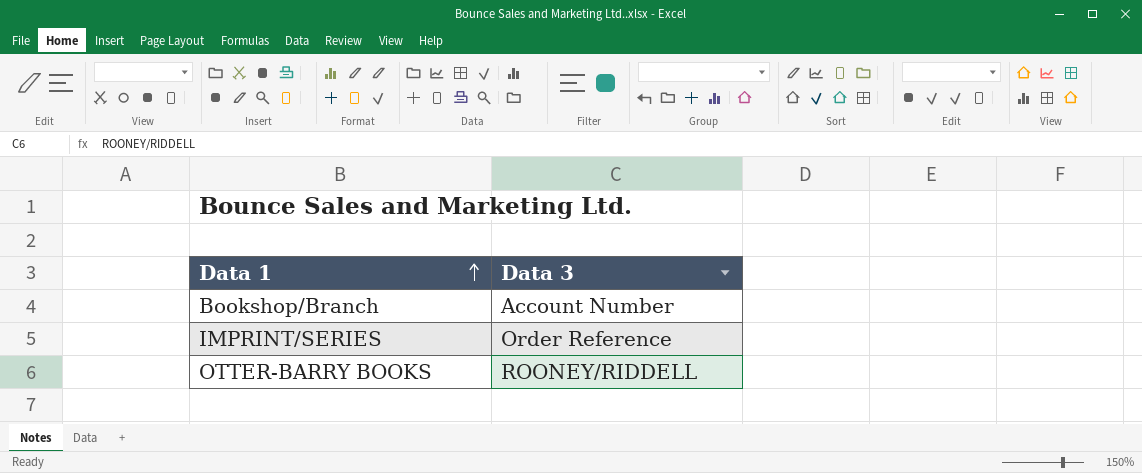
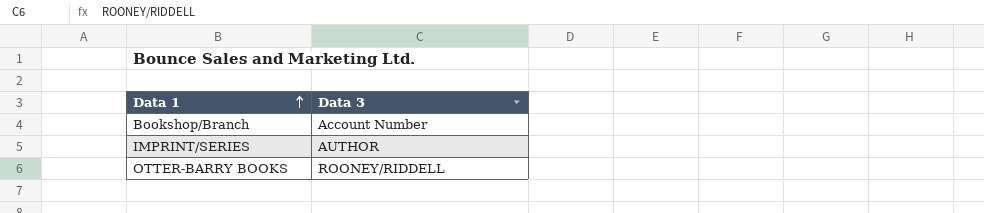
IMPRINT/SERIES | Data 3: Order Reference -> AUTHOR

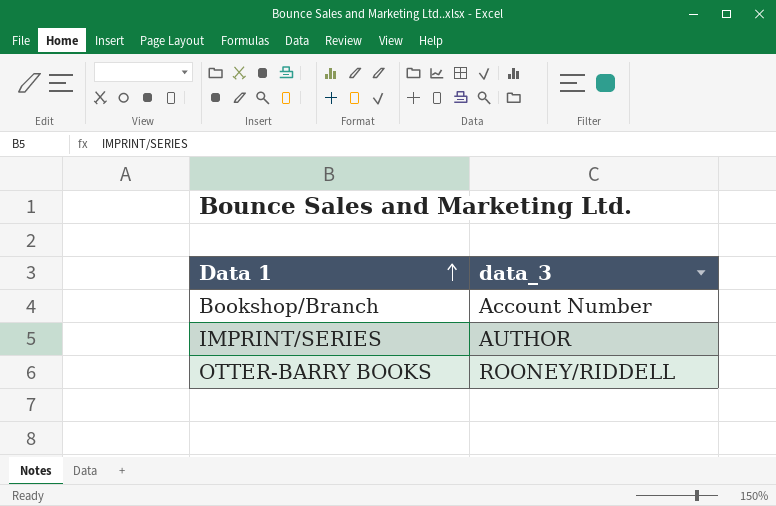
column name: Data 3 -> data_3

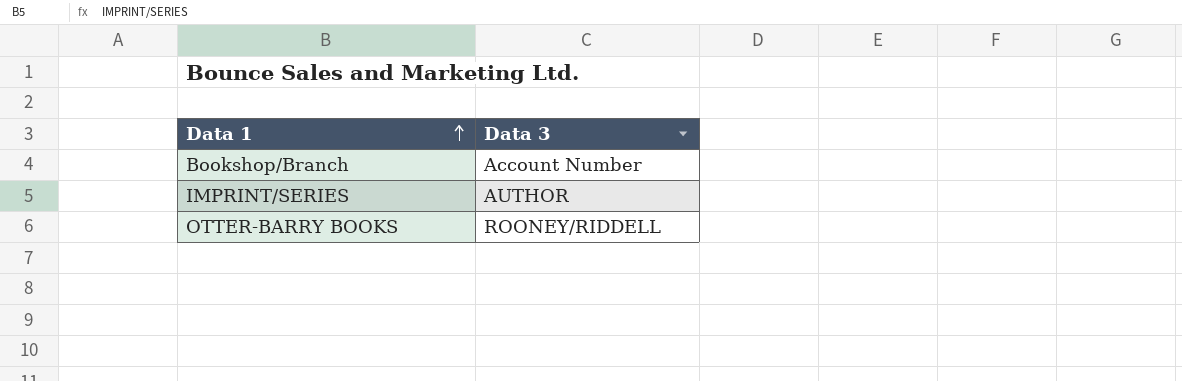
column name: data_3 -> Data 3

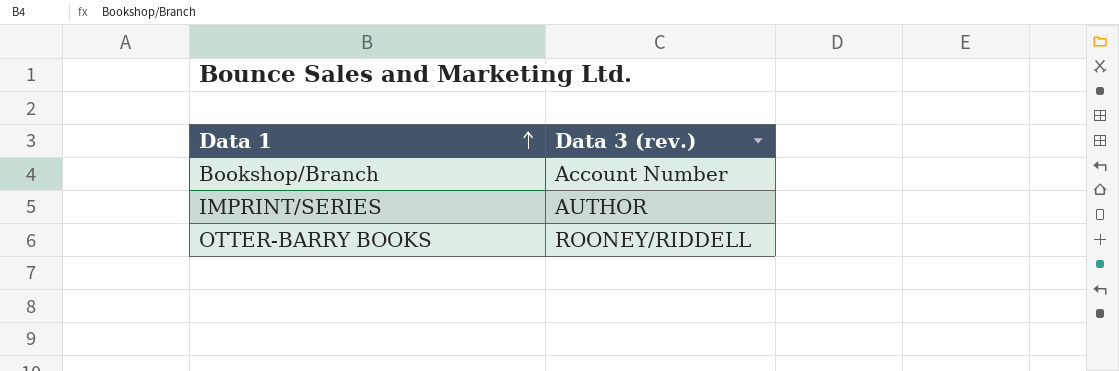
column name: Data 3 -> Data 3 (rev.)

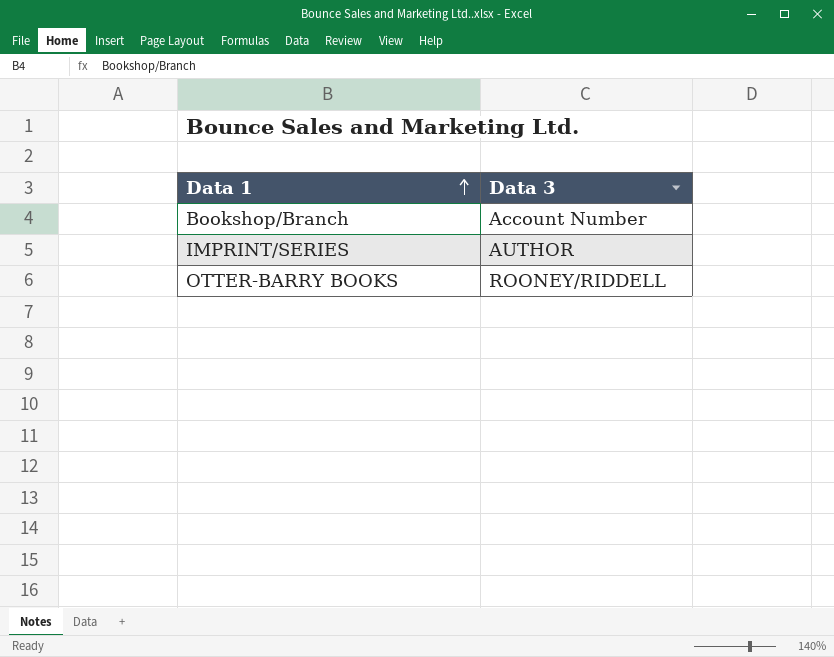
column name: Data 3 (rev.) -> Data 3

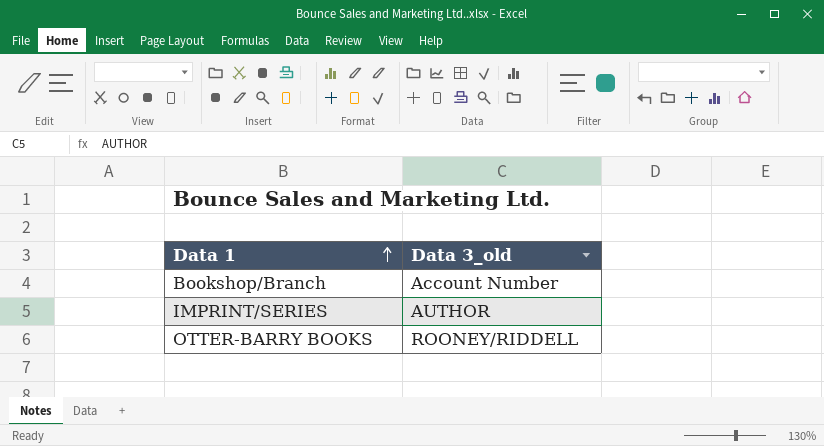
column name: Data 3 -> Data 3_old

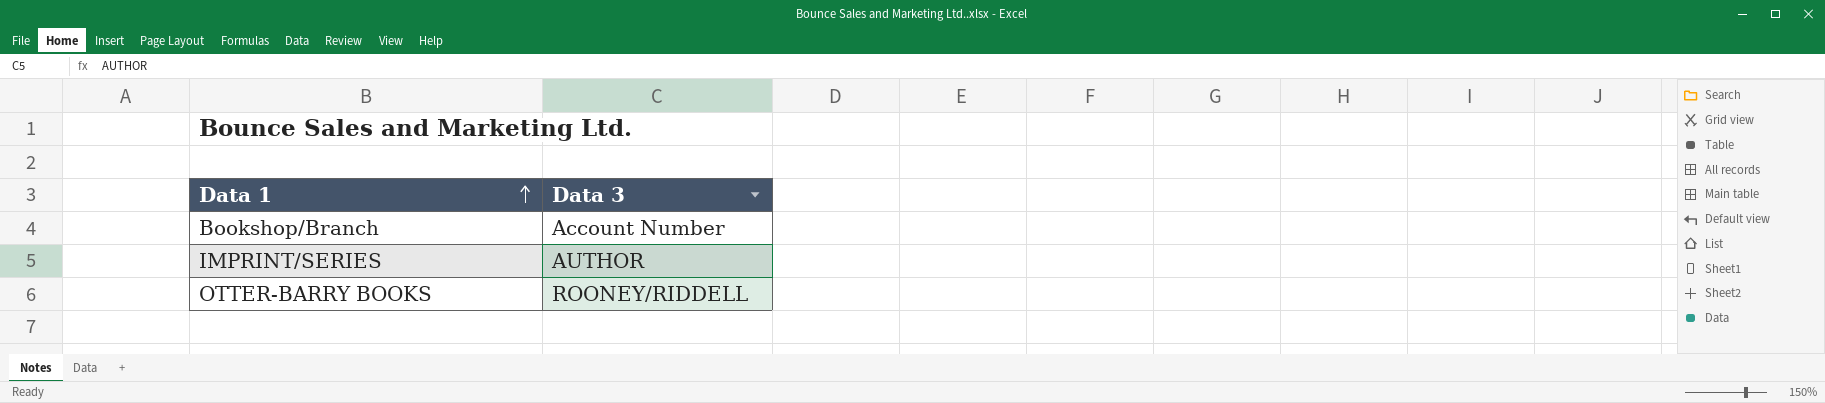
column name: Data 3_old -> Data 3

